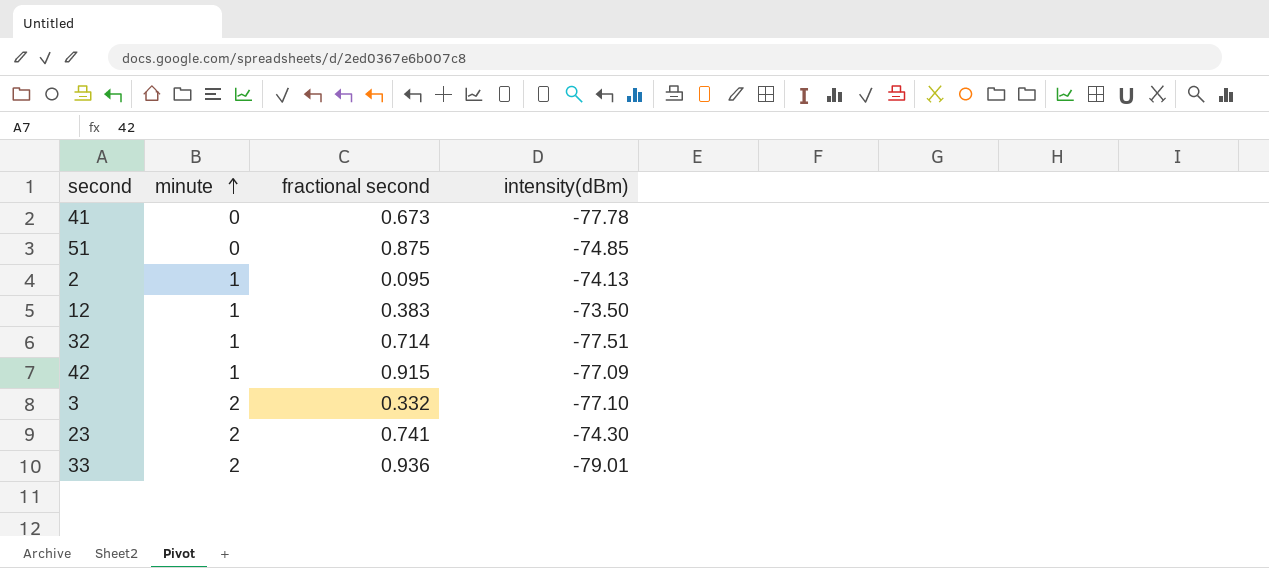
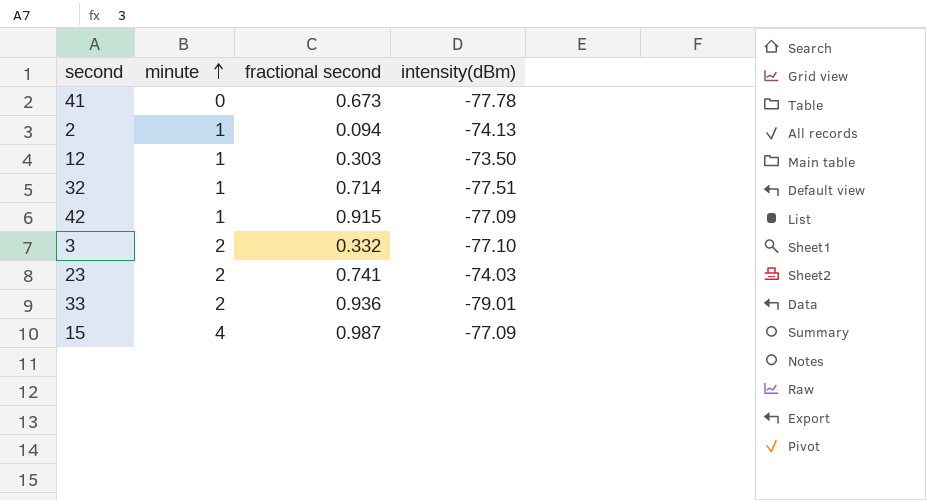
row 51: 0 | 0.875 | -74.85 -> none
2 | fractional second: 0.095 -> 0.094
12 | fractional second: 0.383 -> 0.303
23 | intensity(dBm): -74.30 -> -74.03
row 15: none -> 4 | 0.987 | -77.09

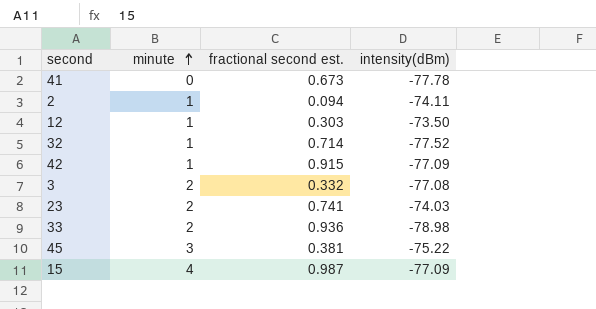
column name: fractional second -> fractional second est.
2 | intensity(dBm): -74.13 -> -74.11
32 | intensity(dBm): -77.51 -> -77.52
3 | intensity(dBm): -77.10 -> -77.08
33 | intensity(dBm): -79.01 -> -78.98
row 45: none -> 3 | 0.381 | -75.22

